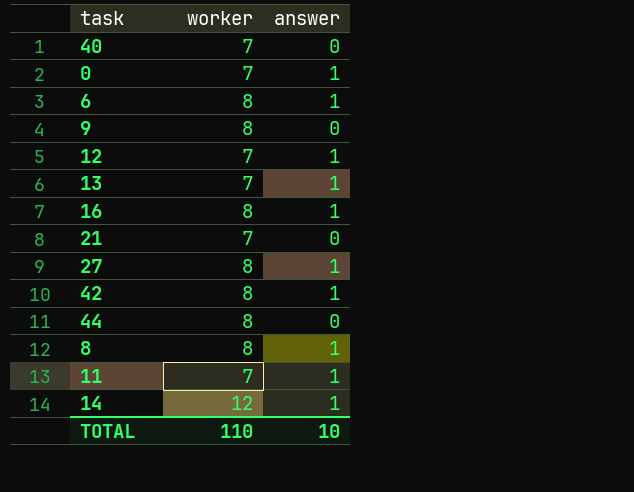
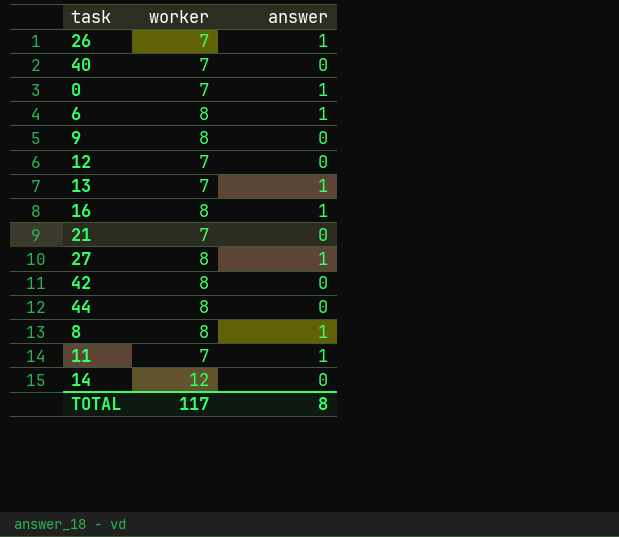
row 26: none -> 7 | 1
12 | answer: 1 -> 0
42 | answer: 1 -> 0
14 | answer: 1 -> 0
TOTAL | worker: 110 -> 117
TOTAL | answer: 10 -> 8

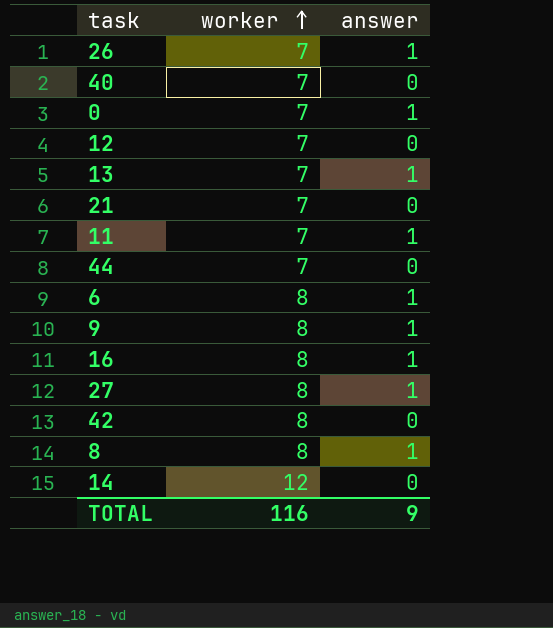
row order: none -> worker ascending
44 | worker: 8 -> 7
9 | answer: 0 -> 1
TOTAL | worker: 117 -> 116
TOTAL | answer: 8 -> 9

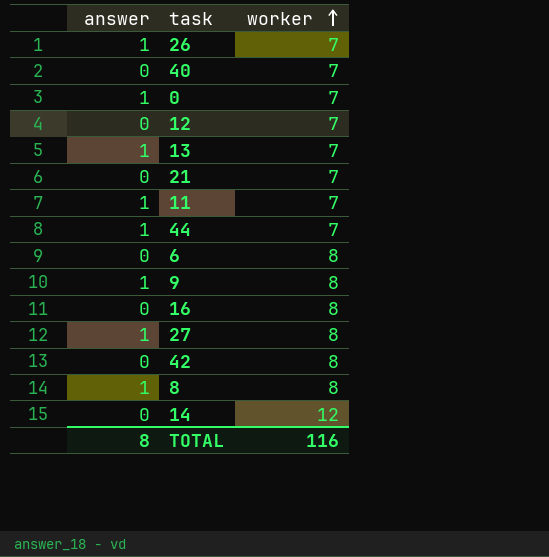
column answer | position: 3 -> 1
44 | answer: 0 -> 1
6 | answer: 1 -> 0
16 | answer: 1 -> 0
TOTAL | answer: 9 -> 8

